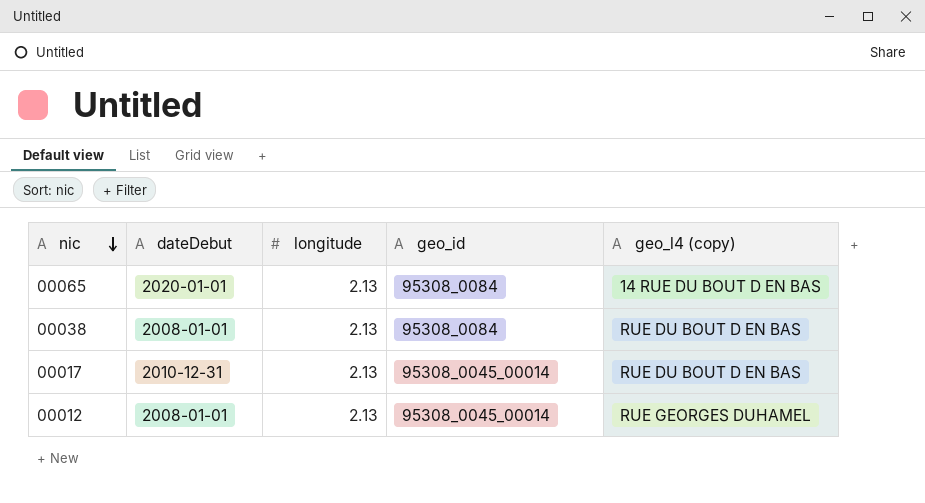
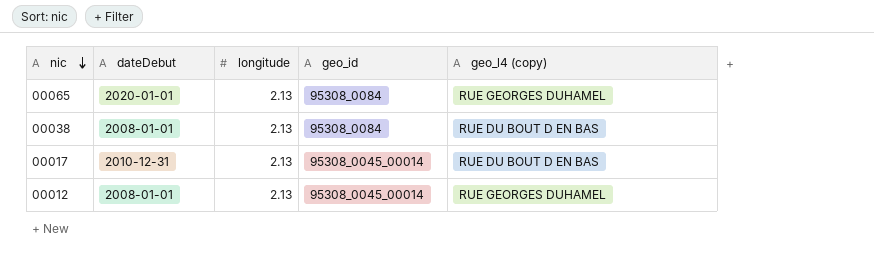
00065 | geo_l4 (copy): 14 RUE DU BOUT D EN BAS -> RUE GEORGES DUHAMEL

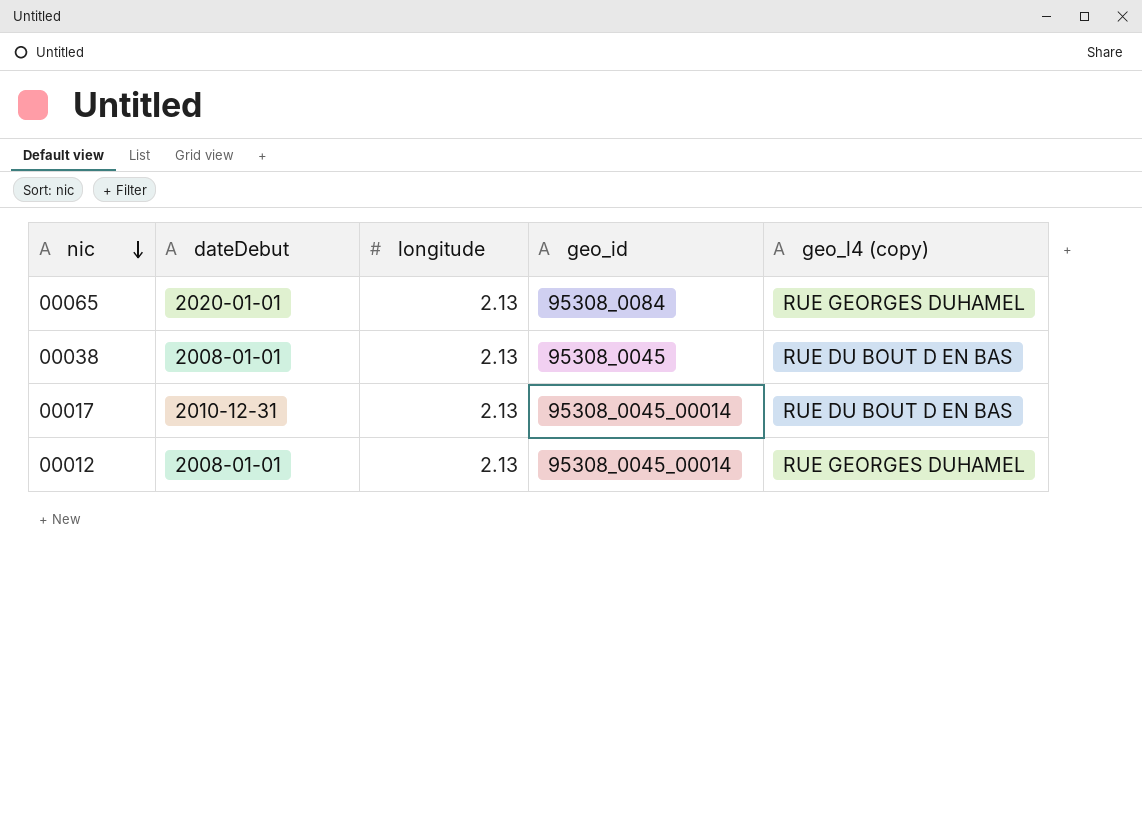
00038 | geo_id: 95308_0084 -> 95308_0045

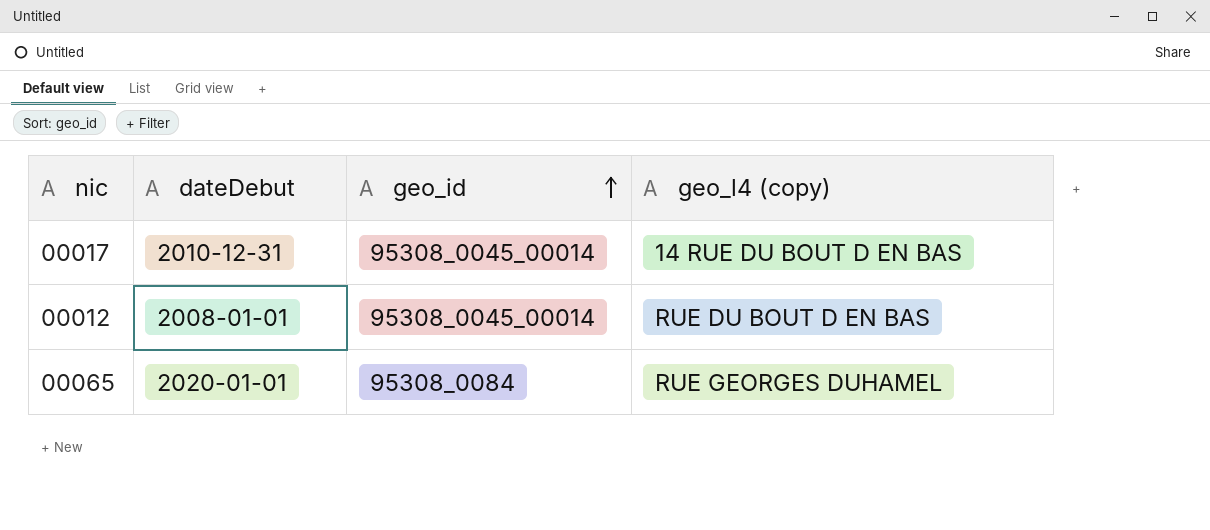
row order: nic descending -> geo_id ascending
column longitude | position: 3 -> none
row 00038: 2008-01-01 | 2.13 | 95308_0045 | RUE DU BOUT D EN BAS -> none
00017 | geo_l4 (copy): RUE DU BOUT D EN BAS -> 14 RUE DU BOUT D EN BAS
00012 | geo_l4 (copy): RUE GEORGES DUHAMEL -> RUE DU BOUT D EN BAS

